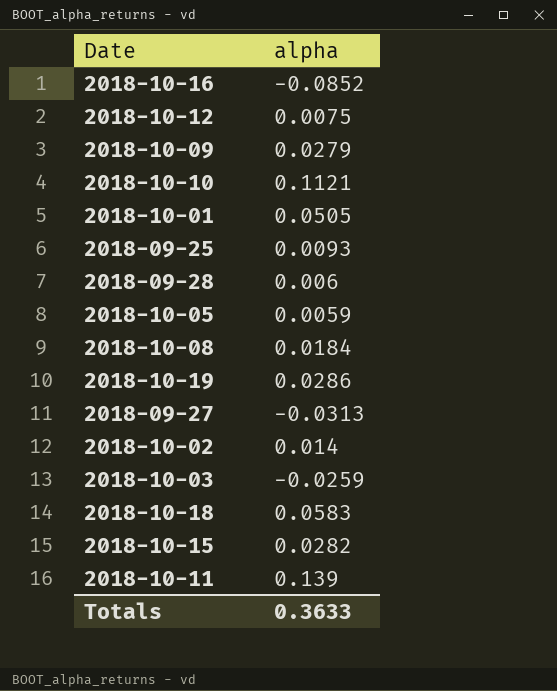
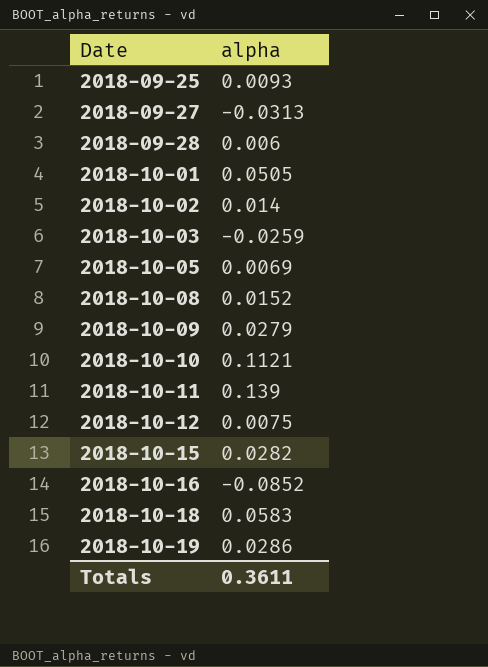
row order: none -> Date ascending
2018-10-05 | alpha: 0.0059 -> 0.0069
2018-10-08 | alpha: 0.0184 -> 0.0152
Totals | alpha: 0.3633 -> 0.3611

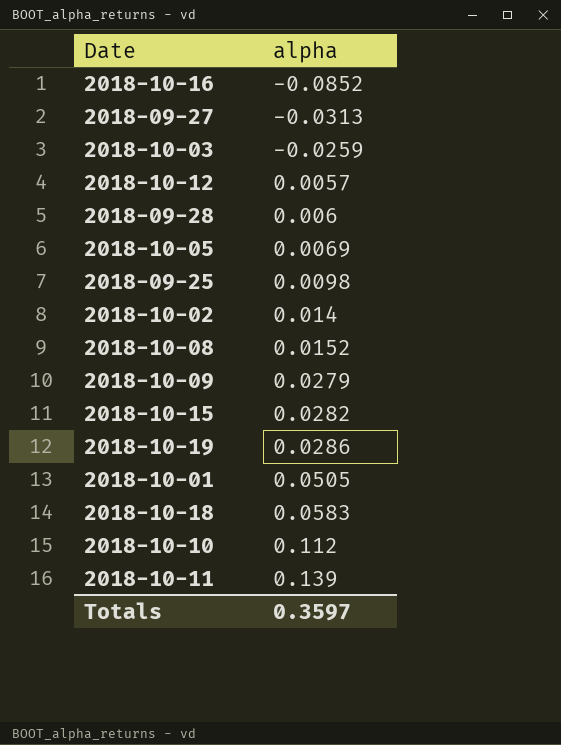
row order: Date ascending -> alpha ascending
2018-10-12 | alpha: 0.0075 -> 0.0057
2018-09-25 | alpha: 0.0093 -> 0.0098
2018-10-10 | alpha: 0.1121 -> 0.112
Totals | alpha: 0.3611 -> 0.3597

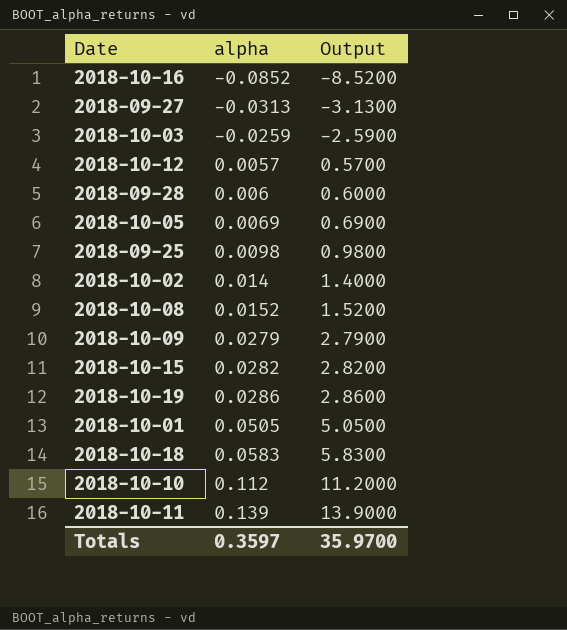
column Output | formula: none -> [alpha] * 100

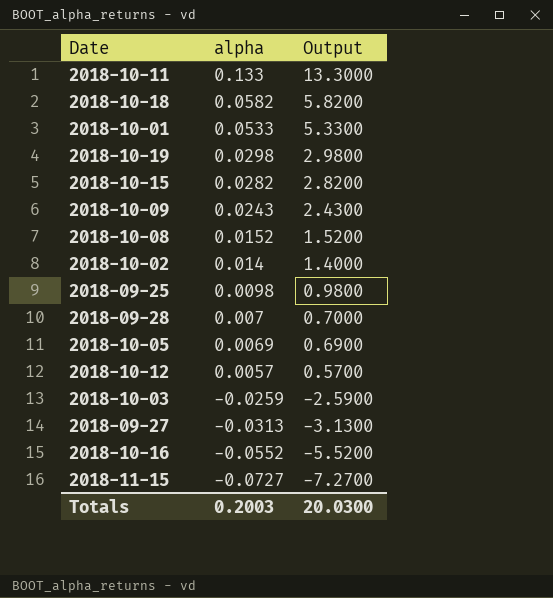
row order: alpha ascending -> alpha descending
row 2018-10-10: 0.112 | 11.2000 -> none
2018-10-11 | alpha: 0.139 -> 0.133
2018-10-11 | Output: 13.9000 -> 13.3000
2018-10-18 | alpha: 0.0583 -> 0.0582
2018-10-18 | Output: 5.8300 -> 5.8200
2018-10-01 | alpha: 0.0505 -> 0.0533
2018-10-01 | Output: 5.0500 -> 5.3300
2018-10-19 | alpha: 0.0286 -> 0.0298
2018-10-19 | Output: 2.8600 -> 2.9800
2018-10-09 | alpha: 0.0279 -> 0.0243
2018-10-09 | Output: 2.7900 -> 2.4300
2018-09-28 | alpha: 0.006 -> 0.007
2018-09-28 | Output: 0.6000 -> 0.7000
2018-10-16 | alpha: -0.0852 -> -0.0552
2018-10-16 | Output: -8.5200 -> -5.5200
row 2018-11-15: none -> -0.0727 | -7.2700
Totals | alpha: 0.3597 -> 0.2003
Totals | Output: 35.9700 -> 20.0300

